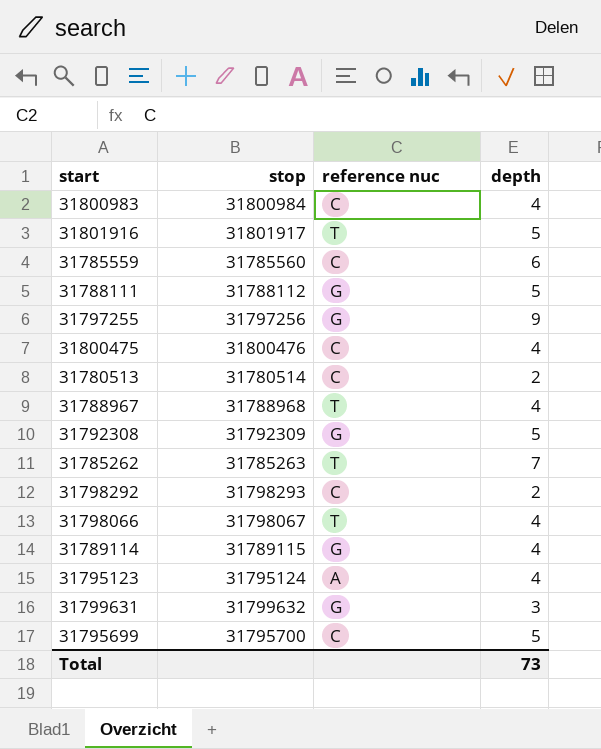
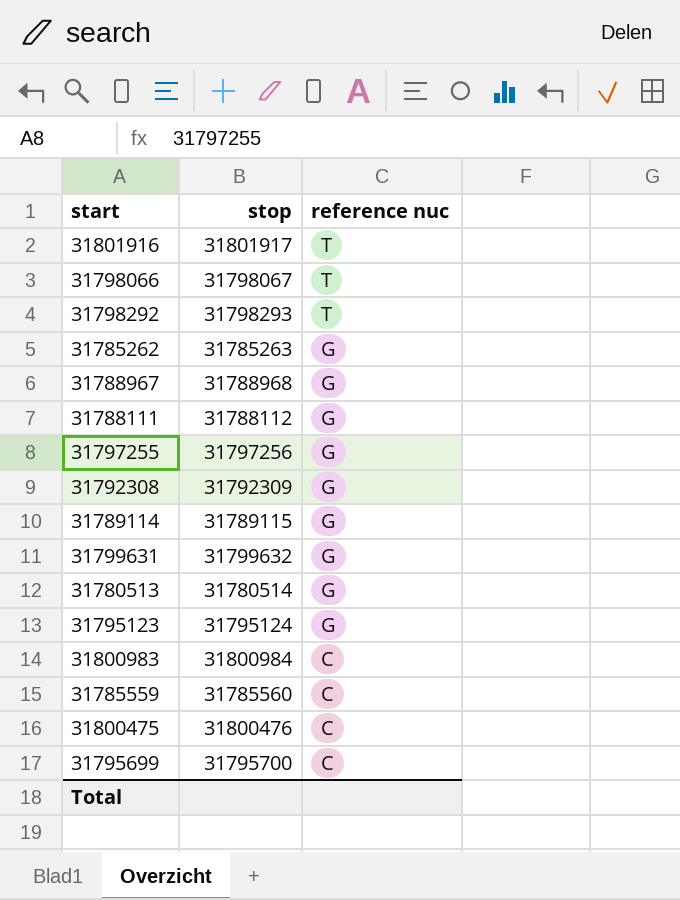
row order: none -> reference nuc descending
column depth | position: 4 -> none
31798292 | reference nuc: C -> T
31785262 | reference nuc: T -> G
31788967 | reference nuc: T -> G
31780513 | reference nuc: C -> G
31795123 | reference nuc: A -> G

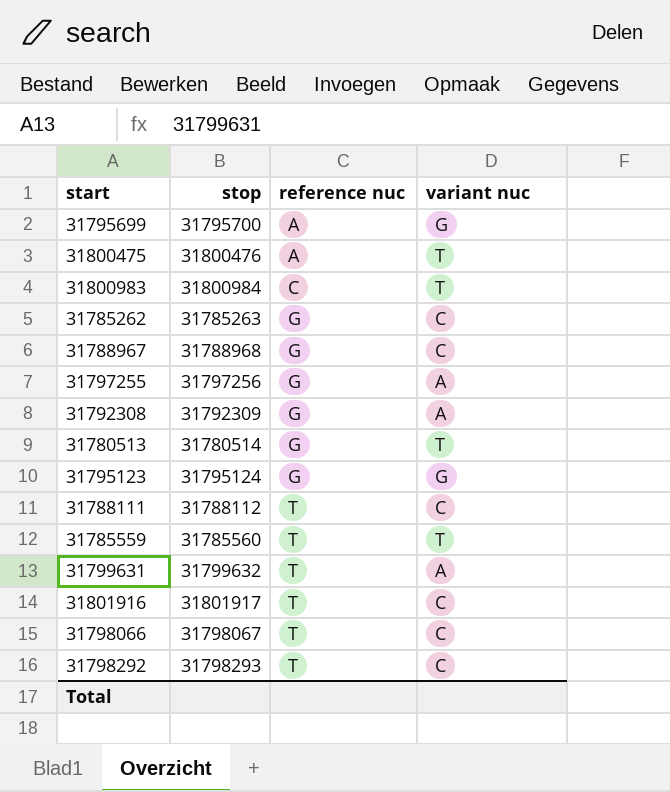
row order: reference nuc descending -> reference nuc ascending
column variant nuc | position: none -> 4
row 31789114: 31789115 | G -> none
31795699 | reference nuc: C -> A
31800475 | reference nuc: C -> A
31788111 | reference nuc: G -> T
31785559 | reference nuc: C -> T
31799631 | reference nuc: G -> T

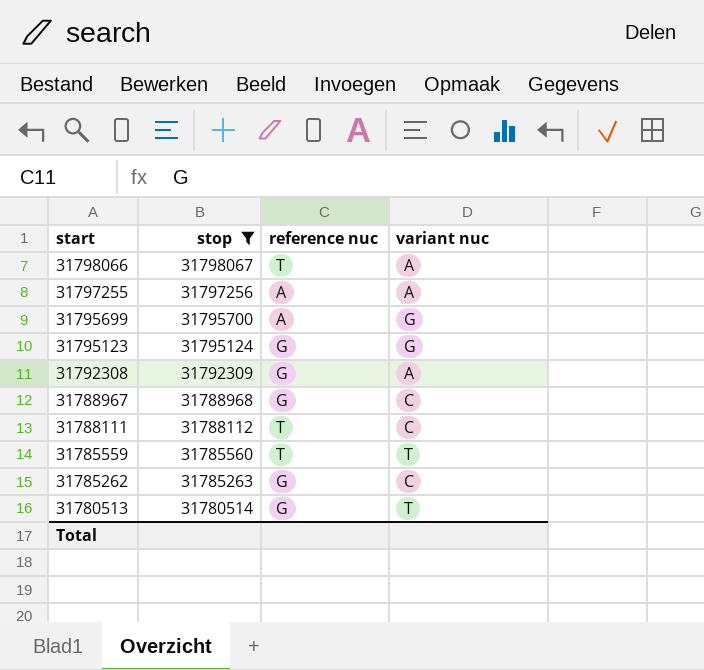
filter: none -> stop <= 31798067
row order: reference nuc ascending -> start descending
31798066 | variant nuc: C -> A
31797255 | reference nuc: G -> A

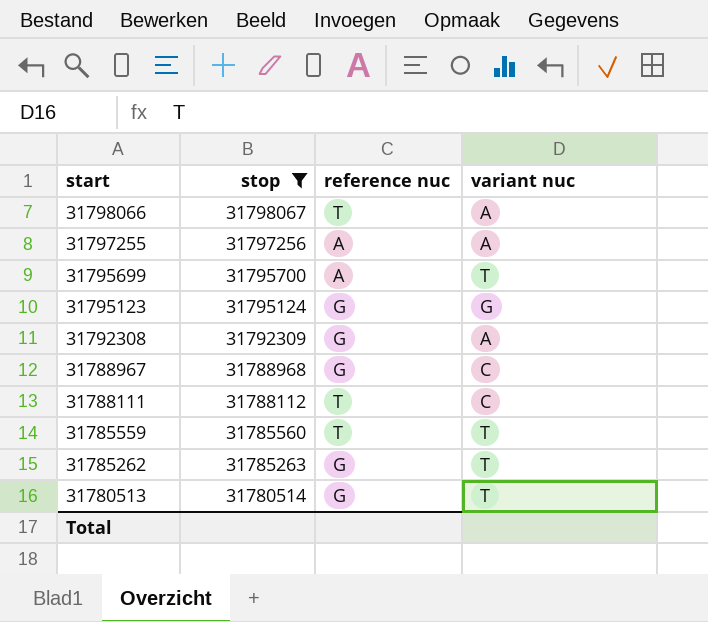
31795699 | variant nuc: G -> T
31785262 | variant nuc: C -> T

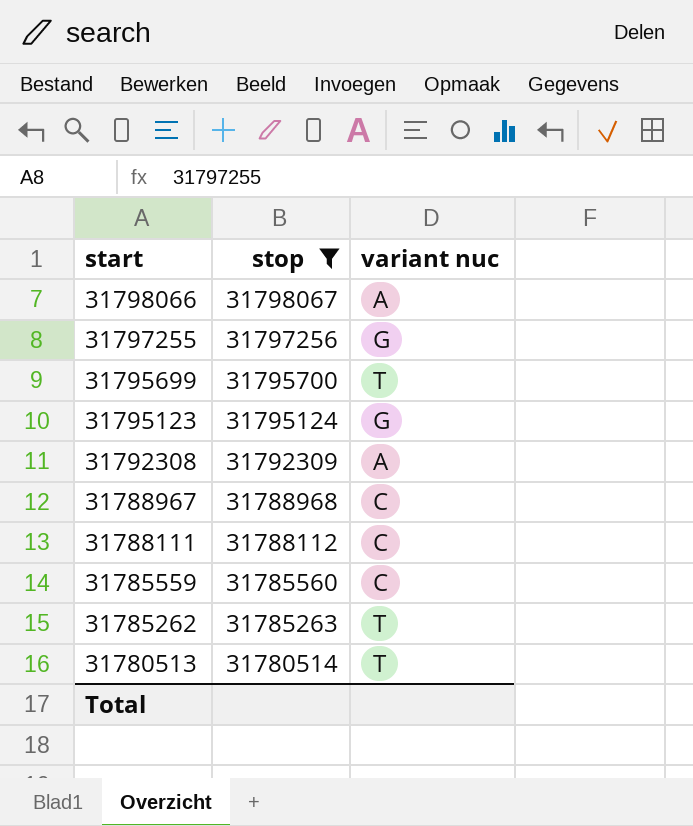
column reference nuc | position: 3 -> none
31797255 | variant nuc: A -> G
31785559 | variant nuc: T -> C

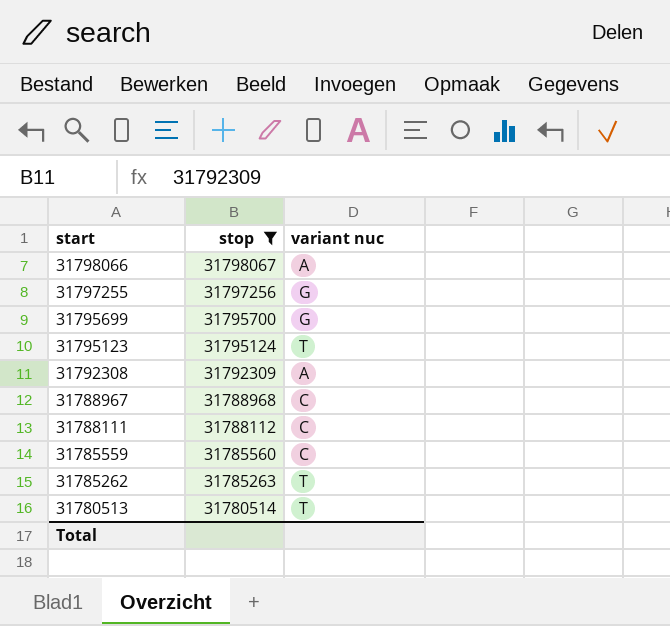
31795699 | variant nuc: T -> G
31795123 | variant nuc: G -> T

